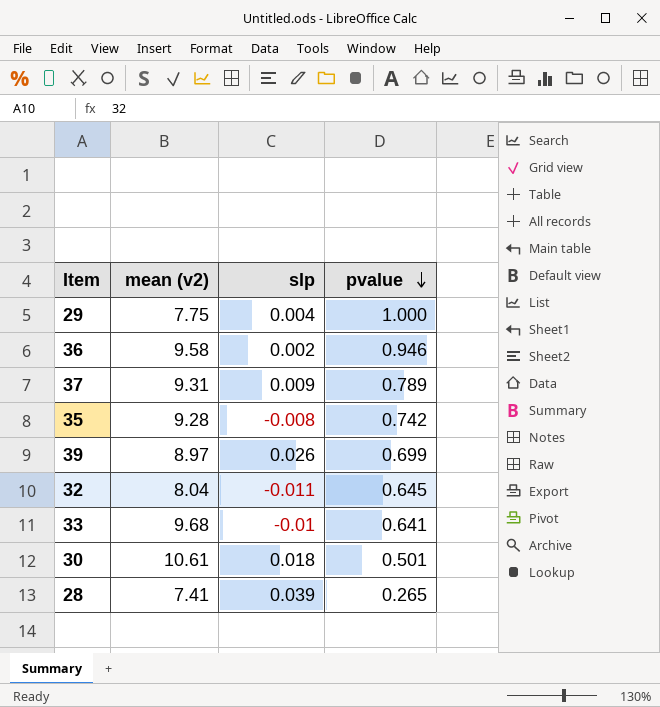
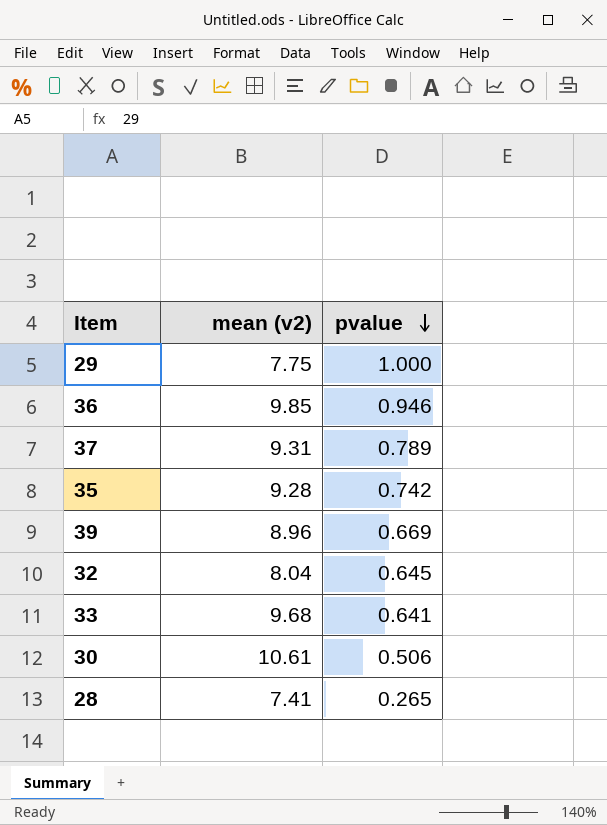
column slp | position: 3 -> none
36 | mean (v2): 9.58 -> 9.85
39 | mean (v2): 8.97 -> 8.96
39 | pvalue: 0.699 -> 0.669
30 | pvalue: 0.501 -> 0.506

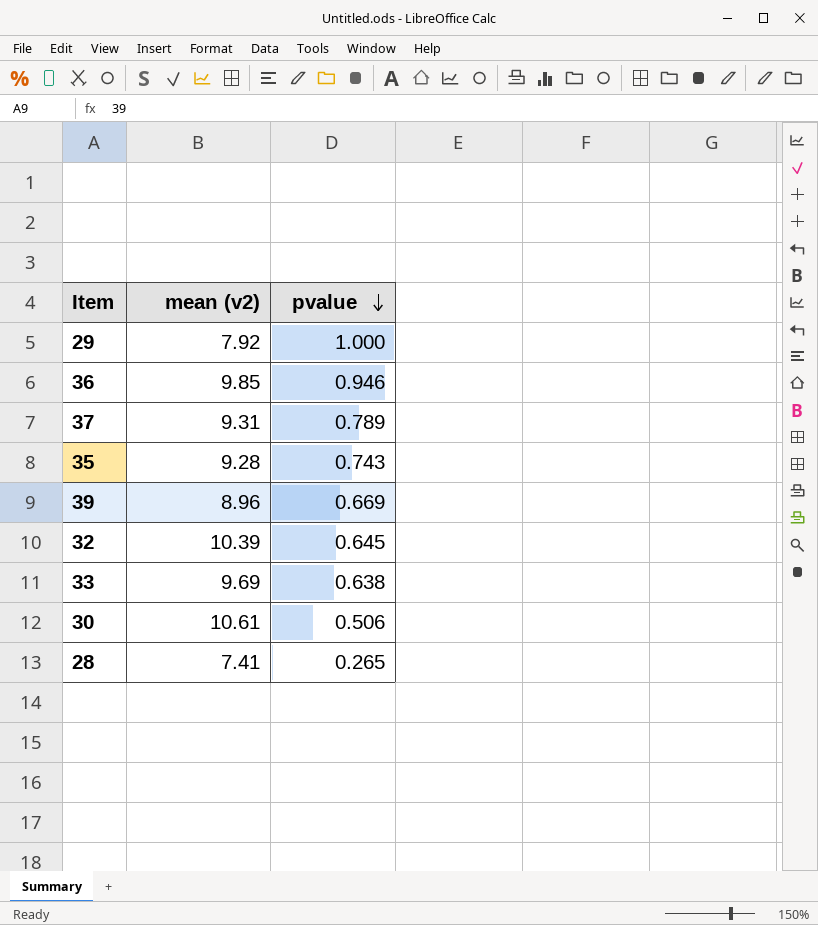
29 | mean (v2): 7.75 -> 7.92
35 | pvalue: 0.742 -> 0.743
32 | mean (v2): 8.04 -> 10.39
33 | mean (v2): 9.68 -> 9.69
33 | pvalue: 0.641 -> 0.638

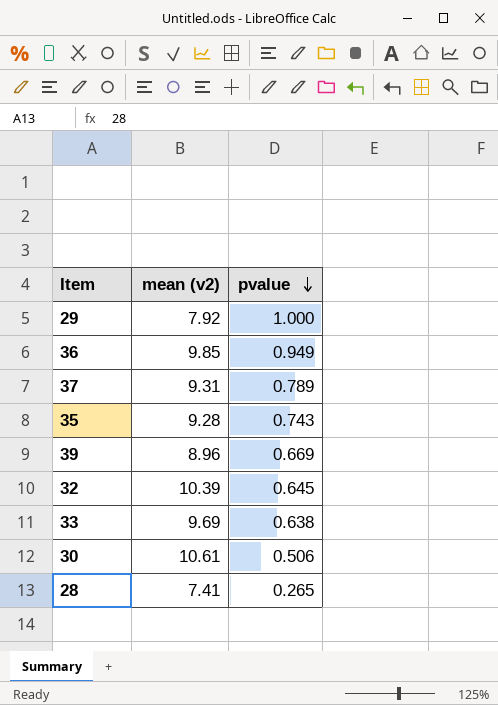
36 | pvalue: 0.946 -> 0.949

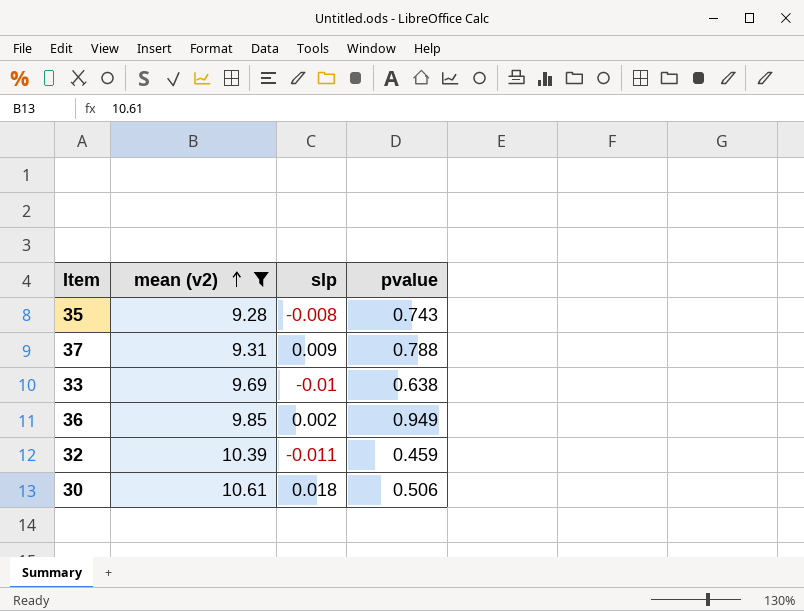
filter: none -> mean (v2) >= 9.28
row order: pvalue descending -> mean (v2) ascending
column slp | position: none -> 3
37 | pvalue: 0.789 -> 0.788
32 | pvalue: 0.645 -> 0.459

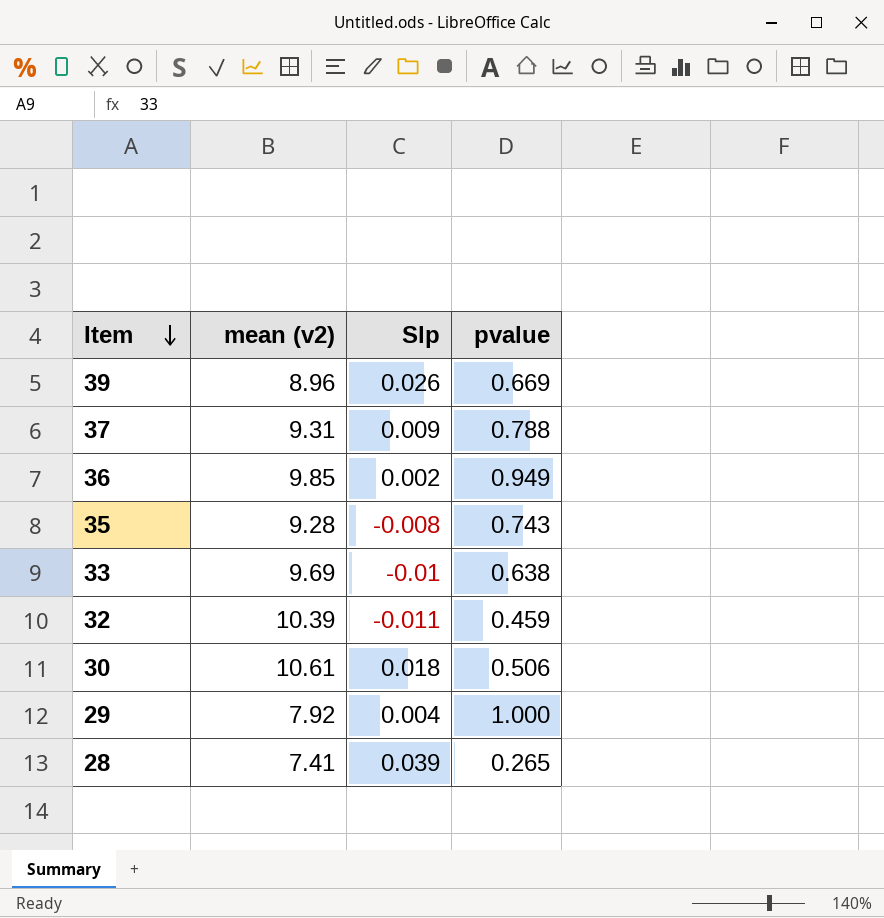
filter: mean (v2) >= 9.28 -> none
row order: mean (v2) ascending -> Item descending
column name: slp -> Slp

